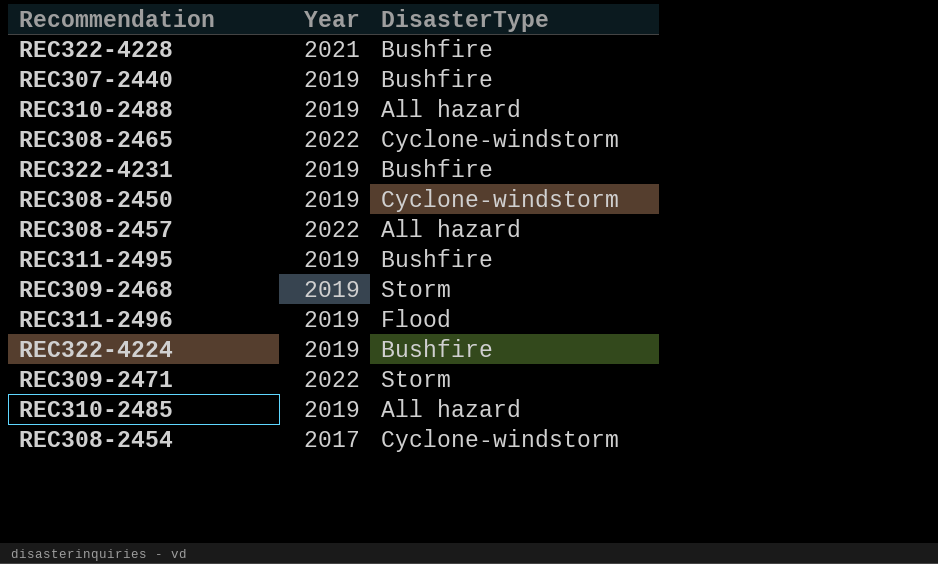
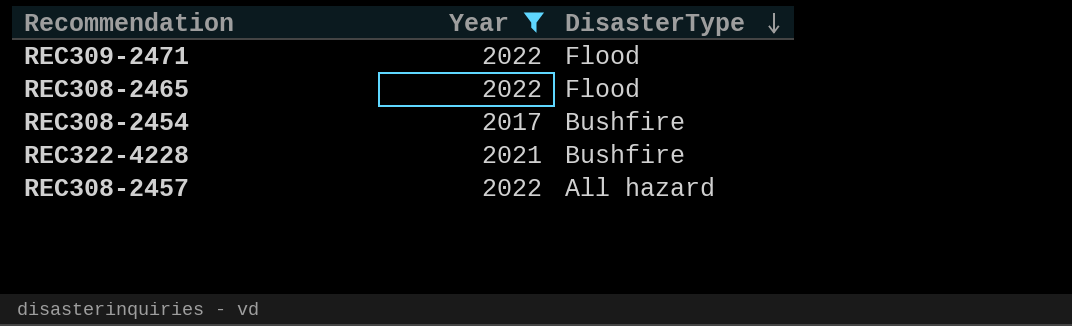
filter: none -> Year != 2019
row order: none -> DisasterType descending
REC309-2471 | DisasterType: Storm -> Flood
REC308-2465 | DisasterType: Cyclone-windstorm -> Flood
REC308-2454 | DisasterType: Cyclone-windstorm -> Bushfire

